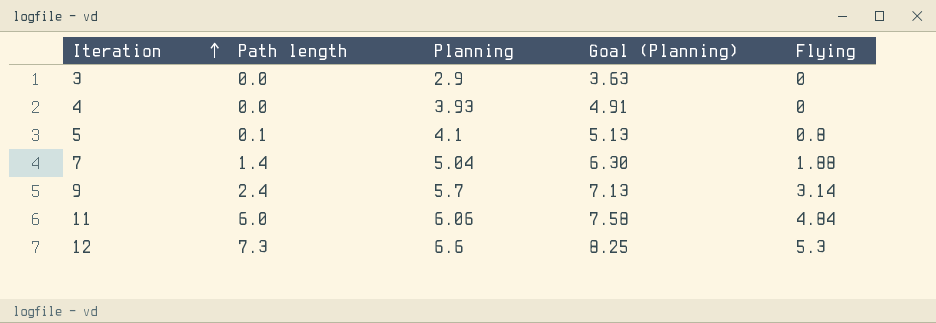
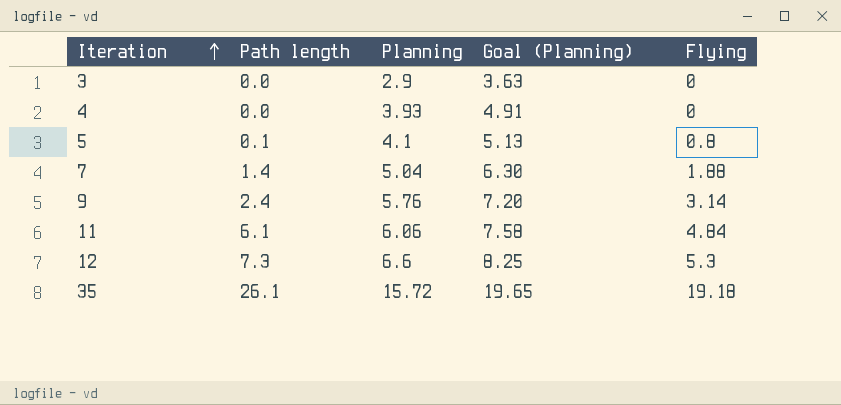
9 | Planning: 5.7 -> 5.76
9 | Goal (Planning): 7.13 -> 7.20
11 | Path length: 6.0 -> 6.1
row 35: none -> 26.1 | 15.72 | 19.65 | 19.18

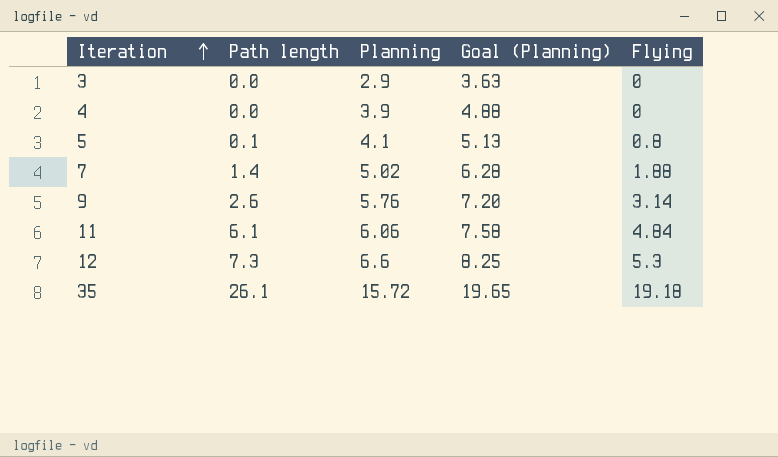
4 | Planning: 3.93 -> 3.9
4 | Goal (Planning): 4.91 -> 4.88
7 | Planning: 5.04 -> 5.02
7 | Goal (Planning): 6.30 -> 6.28
9 | Path length: 2.4 -> 2.6

